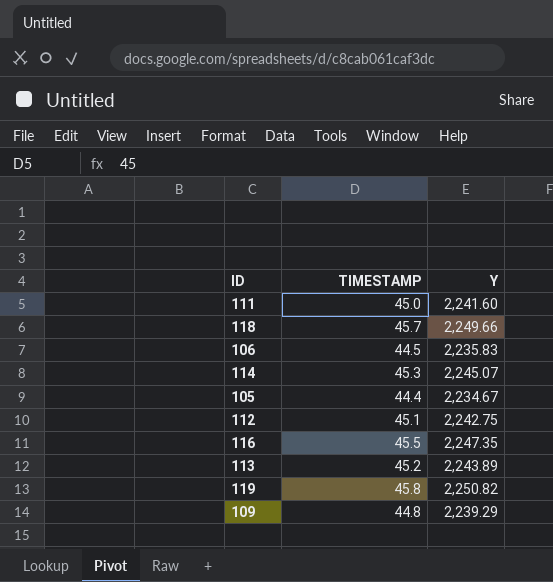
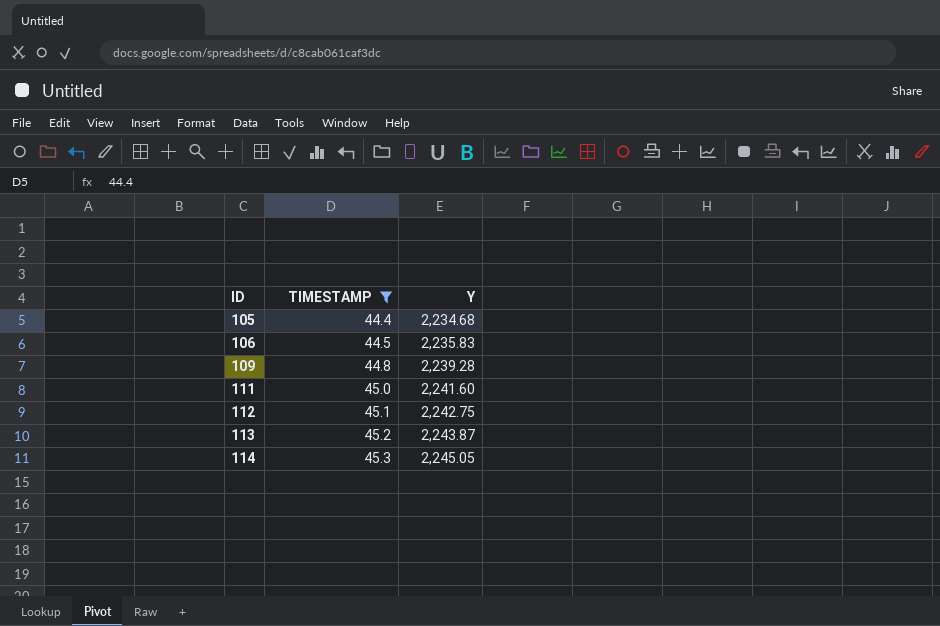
filter: none -> TIMESTAMP <= 45.3
row order: none -> ID ascending
105 | Y: 2,234.67 -> 2,234.68
109 | Y: 2,239.29 -> 2,239.28
113 | Y: 2,243.89 -> 2,243.87
114 | Y: 2,245.07 -> 2,245.05

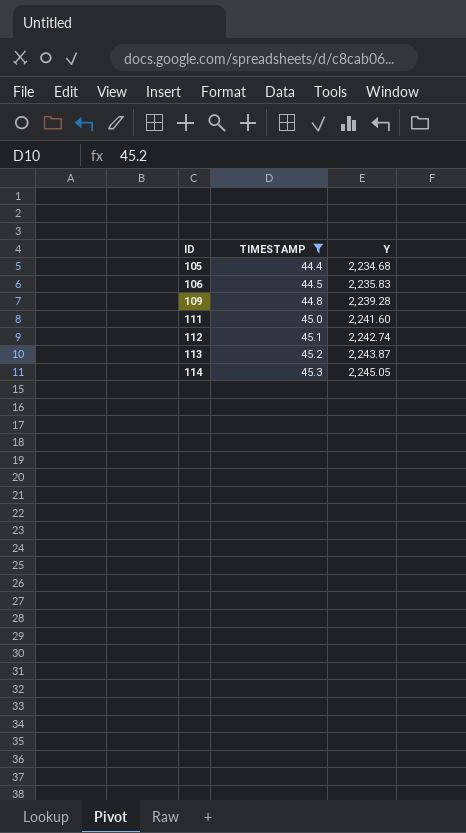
112 | Y: 2,242.75 -> 2,242.74

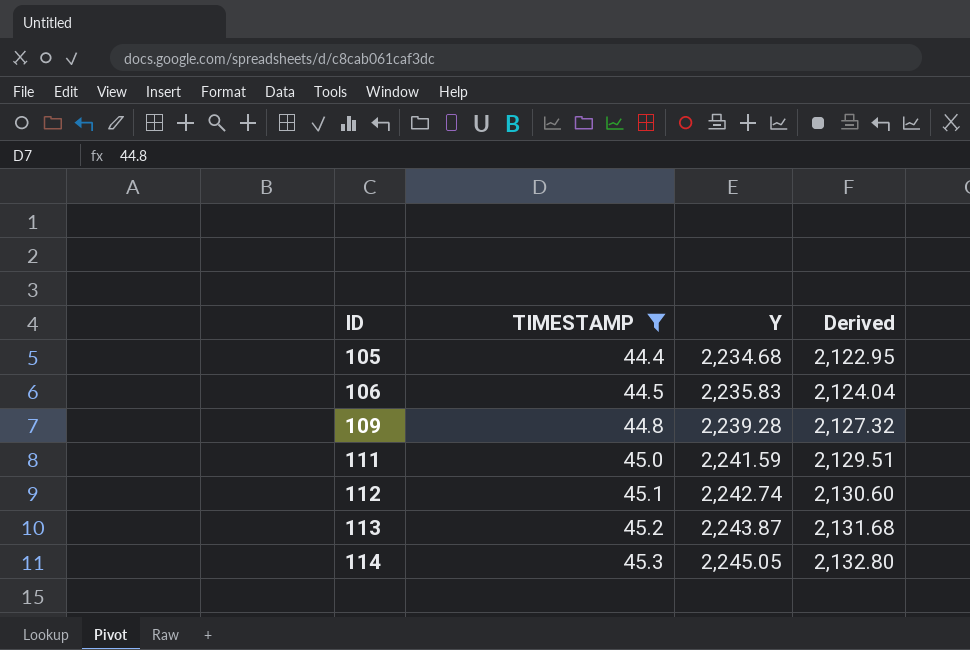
column Derived | formula: none -> [Y] * 0.95
111 | Y: 2,241.60 -> 2,241.59

